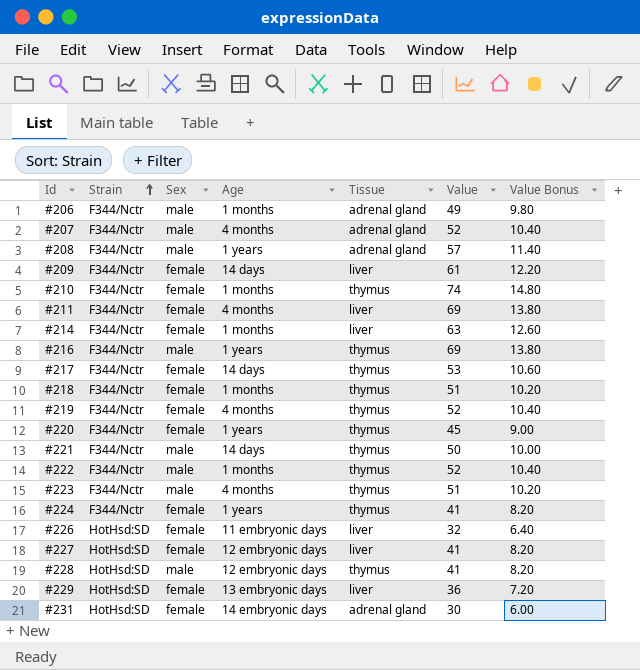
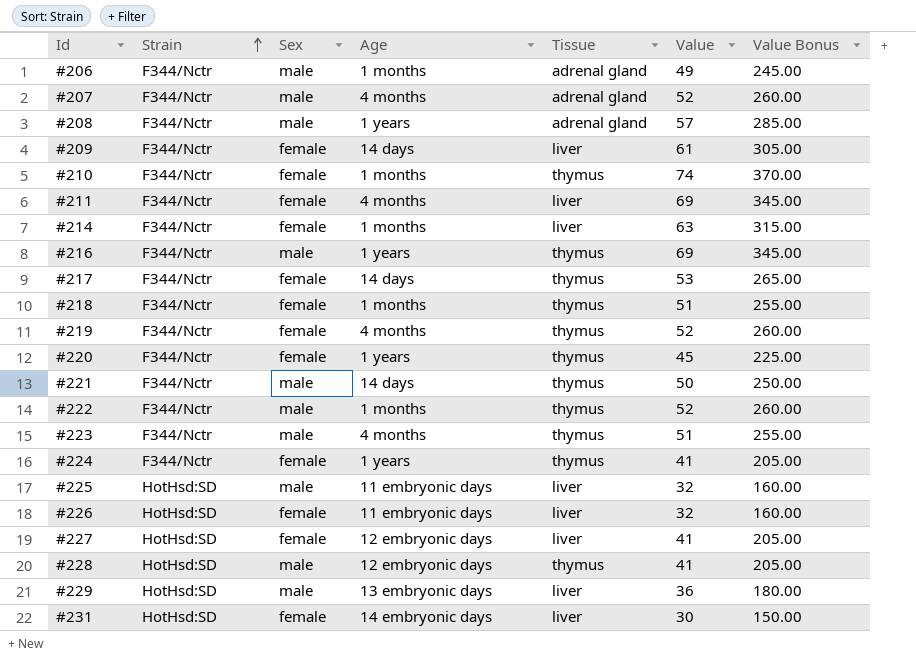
column Value Bonus | formula: [Value] * 0.2 -> [Value] * 5
row #225: none -> HotHsd:SD | male | 11 embryonic days | liver | 32 | 160.00
#229 | Sex: female -> male
#231 | Tissue: adrenal gland -> liver

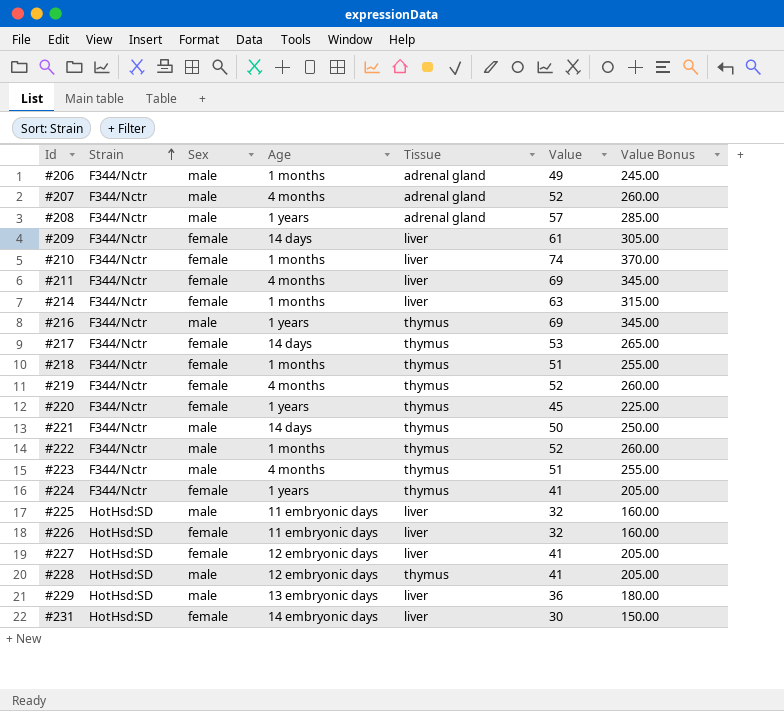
#210 | Tissue: thymus -> liver

